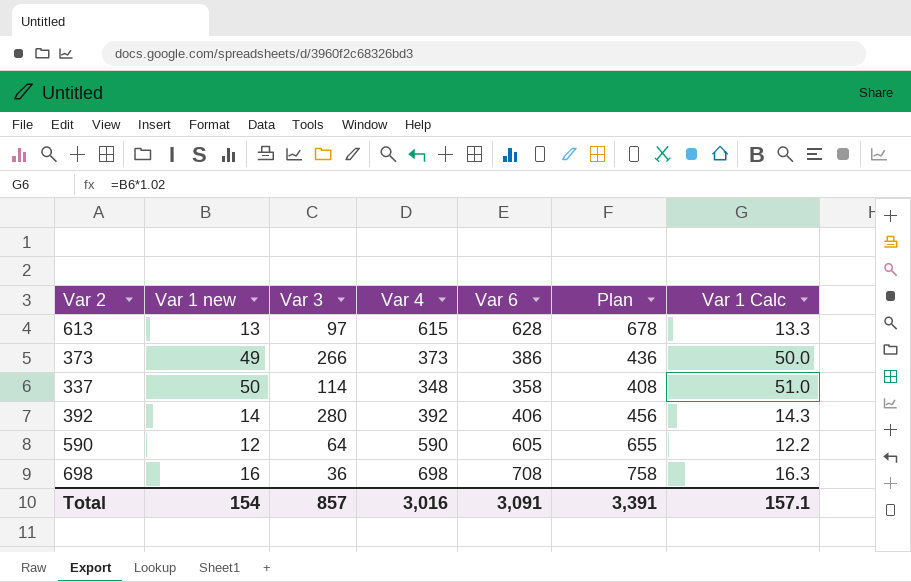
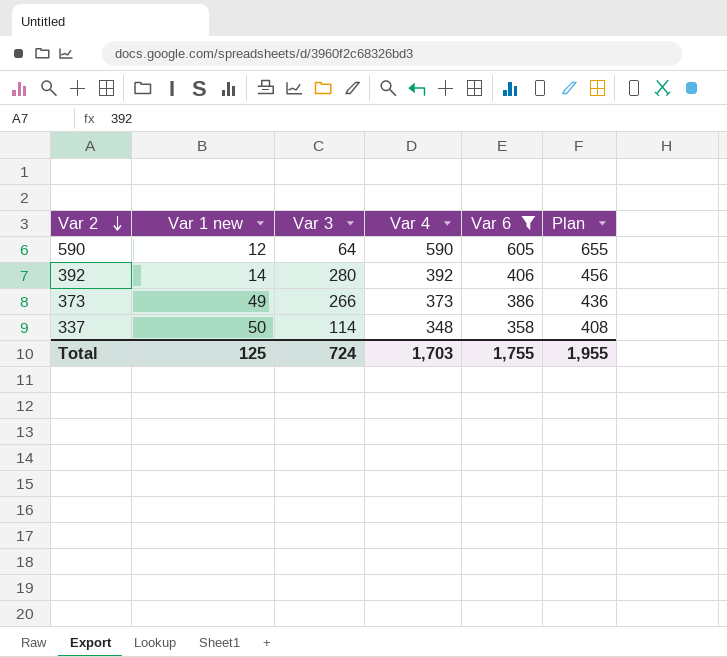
filter: none -> Var 6 <= 605
row order: none -> Var 2 descending
column Var 1 Calc | formula: [Var 1 new] * 1.02 -> none
Total | Var 1 new: 154 -> 125
Total | Var 3: 857 -> 724
Total | Var 4: 3,016 -> 1,703
Total | Var 6: 3,091 -> 1,755
Total | Plan: 3,391 -> 1,955

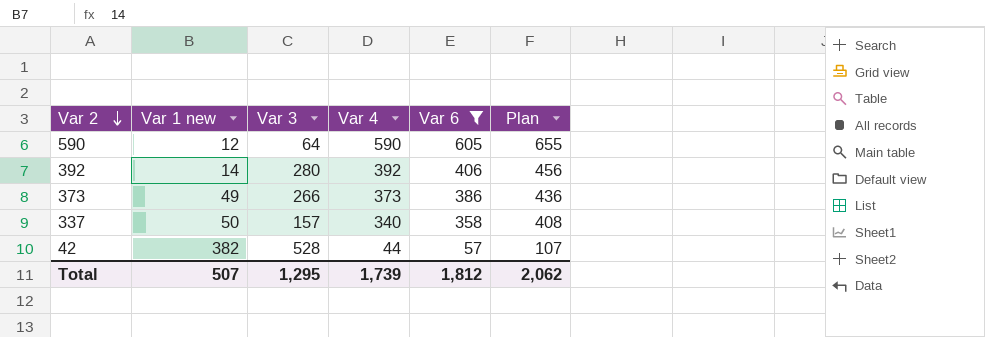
337 | Var 3: 114 -> 157
337 | Var 4: 348 -> 340
row 42: none -> 382 | 528 | 44 | 57 | 107
Total | Var 1 new: 125 -> 507
Total | Var 3: 724 -> 1,295
Total | Var 4: 1,703 -> 1,739
Total | Var 6: 1,755 -> 1,812
Total | Plan: 1,955 -> 2,062

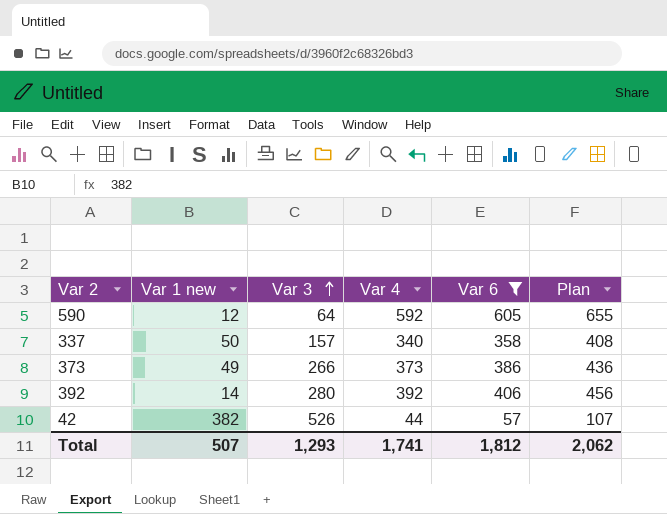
row order: Var 2 descending -> Var 3 ascending
590 | Var 4: 590 -> 592
42 | Var 3: 528 -> 526
Total | Var 3: 1,295 -> 1,293
Total | Var 4: 1,739 -> 1,741

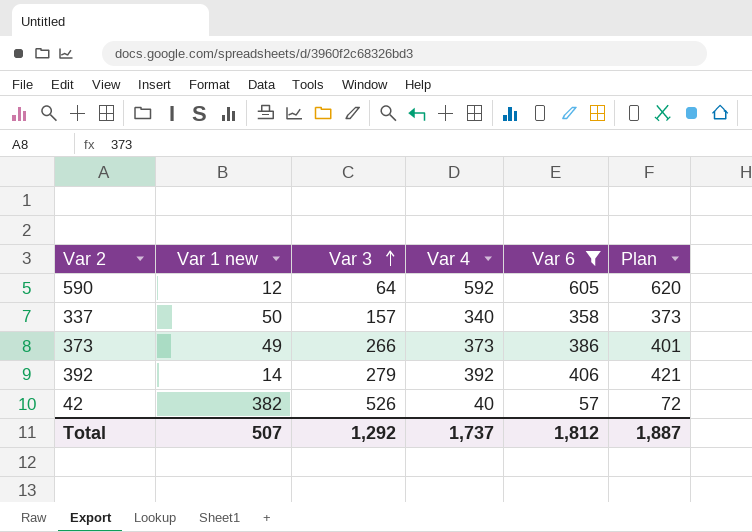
column Plan | formula: [Var 6] + 50 -> [Var 6] + 15
392 | Var 3: 280 -> 279
42 | Var 4: 44 -> 40
Total | Var 3: 1,293 -> 1,292
Total | Var 4: 1,741 -> 1,737
Total | Plan: 2,062 -> 1,887

